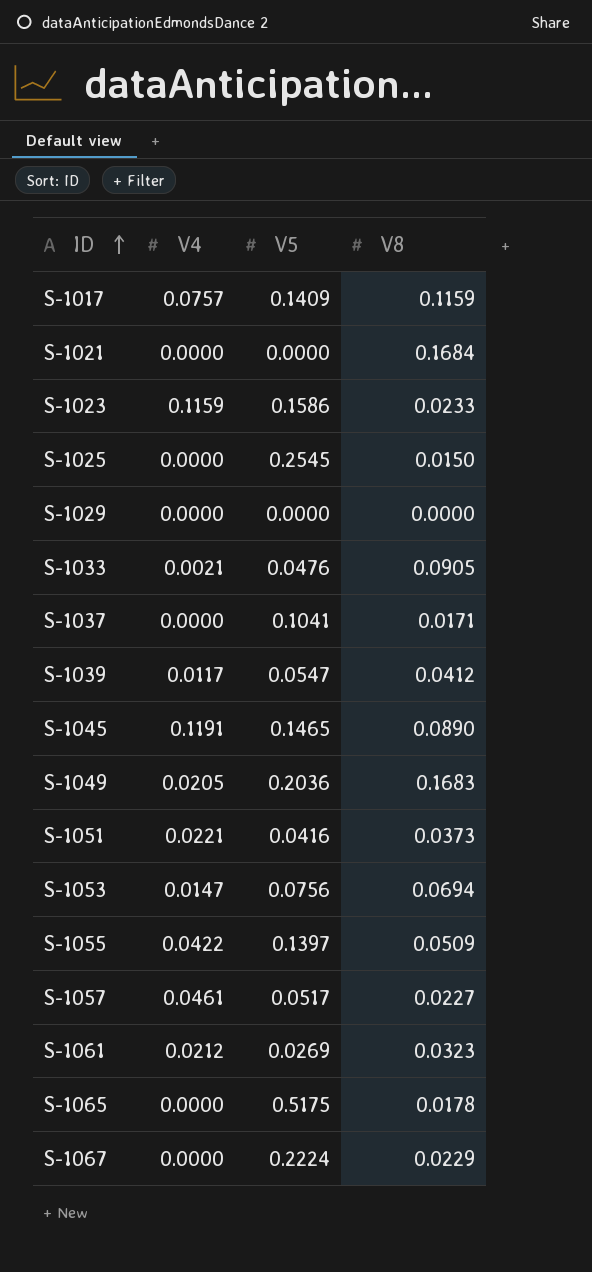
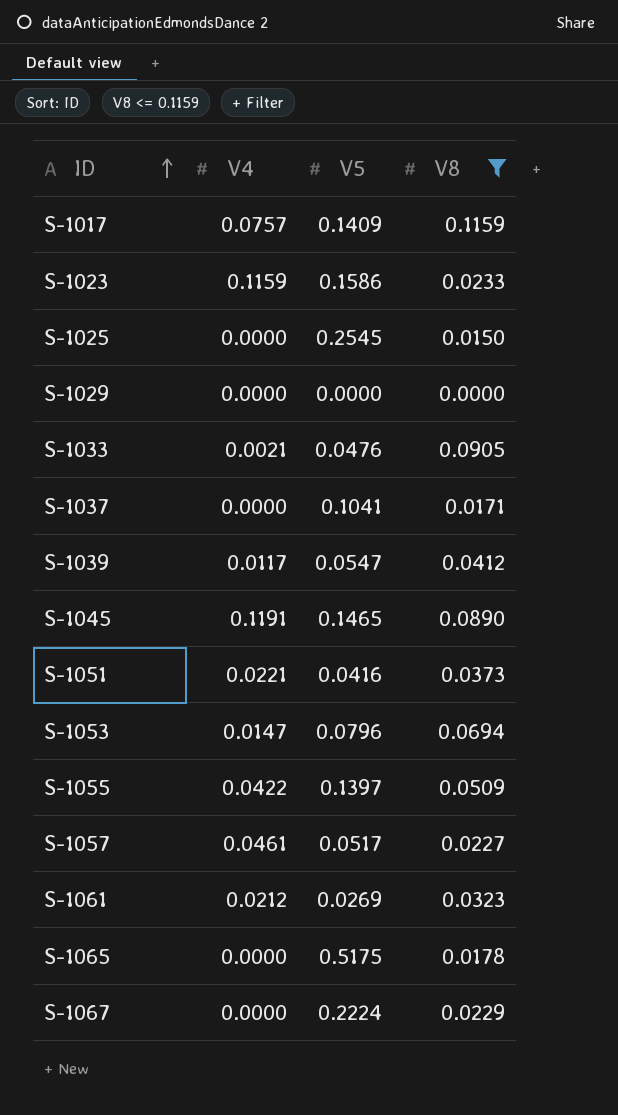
filter: none -> V8 <= 0.1159
S-1053 | V5: 0.0756 -> 0.0796

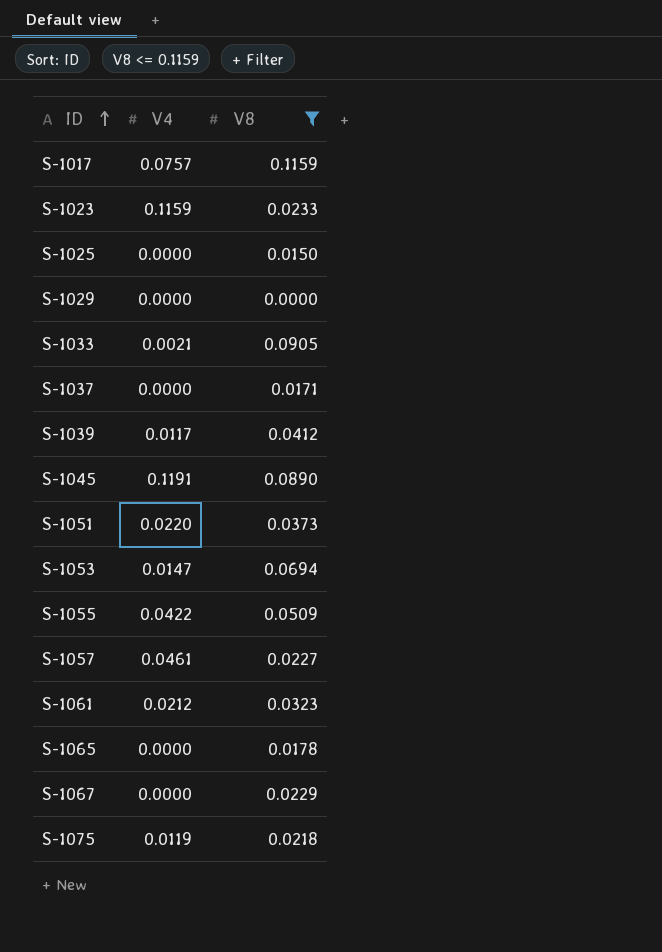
column V5 | position: 3 -> none
S-1051 | V4: 0.0221 -> 0.0220
row S-1075: none -> 0.0119 | 0.0218

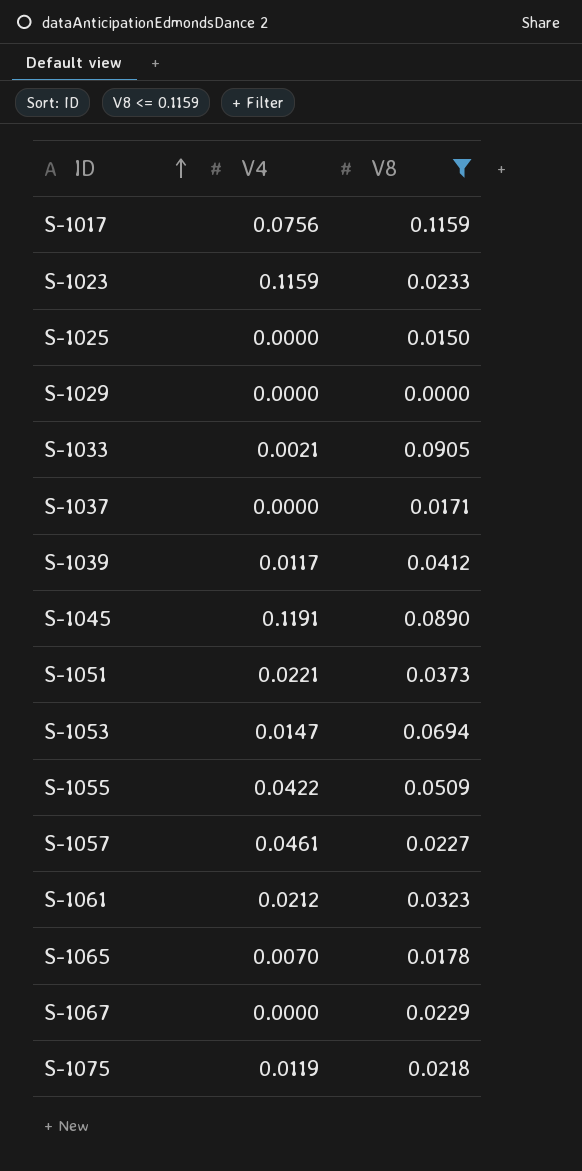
S-1017 | V4: 0.0757 -> 0.0756
S-1051 | V4: 0.0220 -> 0.0221
S-1065 | V4: 0.0000 -> 0.0070

